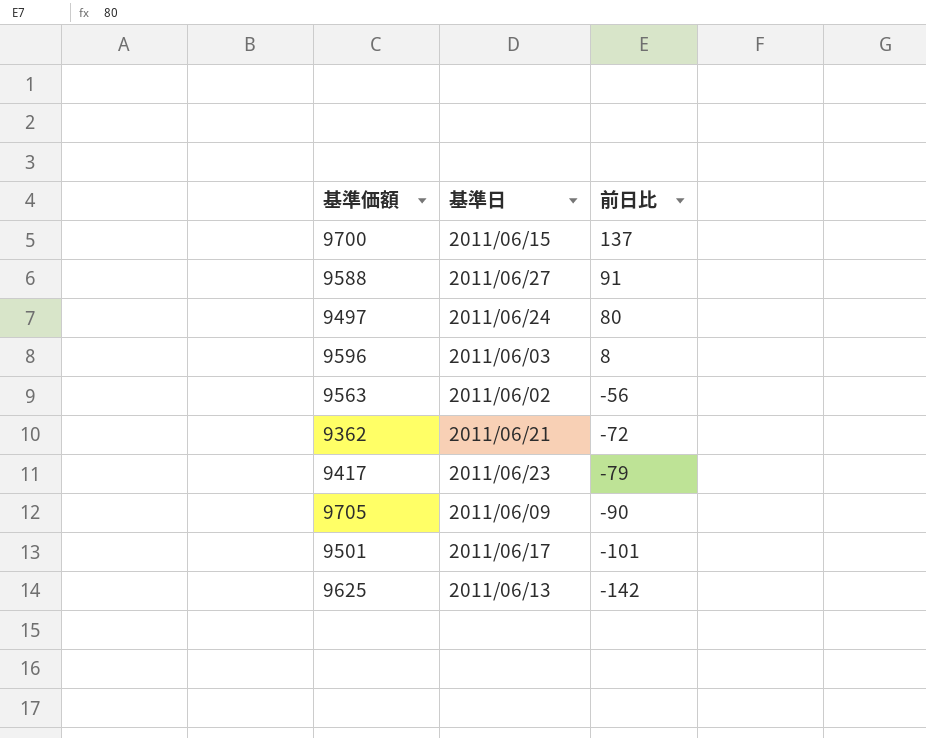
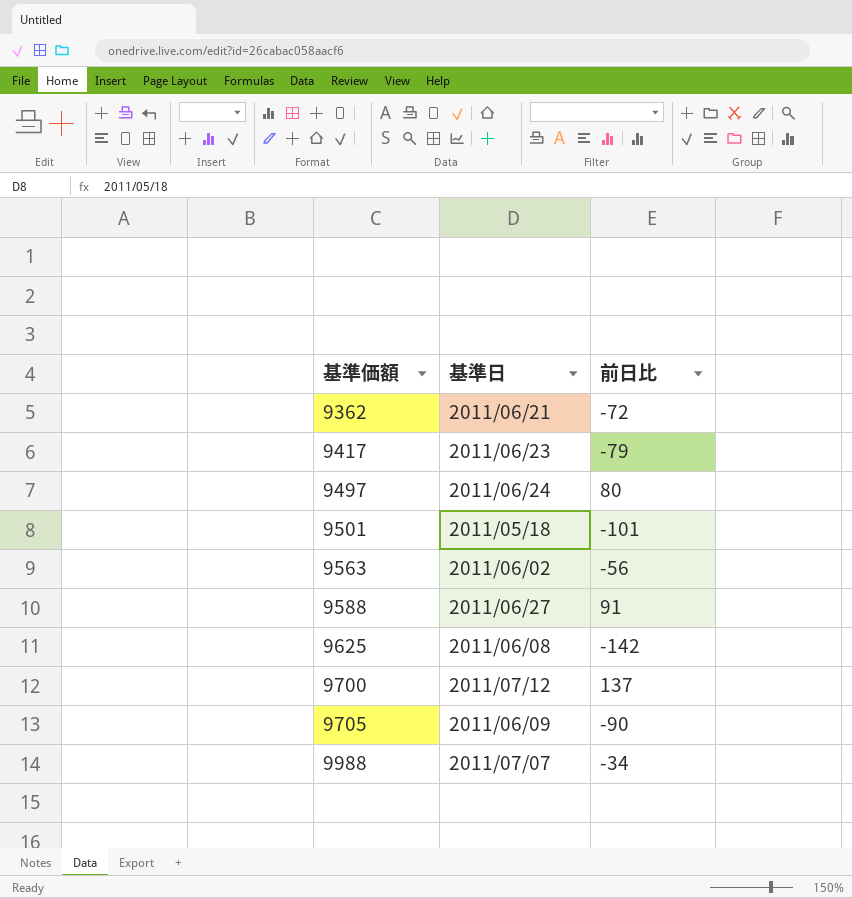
row order: 前日比 descending -> 基準価額 ascending
row 9596: 2011/06/03 | 8 -> none
9501 | 基準日: 2011/06/17 -> 2011/05/18
9625 | 基準日: 2011/06/13 -> 2011/06/08
9700 | 基準日: 2011/06/15 -> 2011/07/12
row 9988: none -> 2011/07/07 | -34

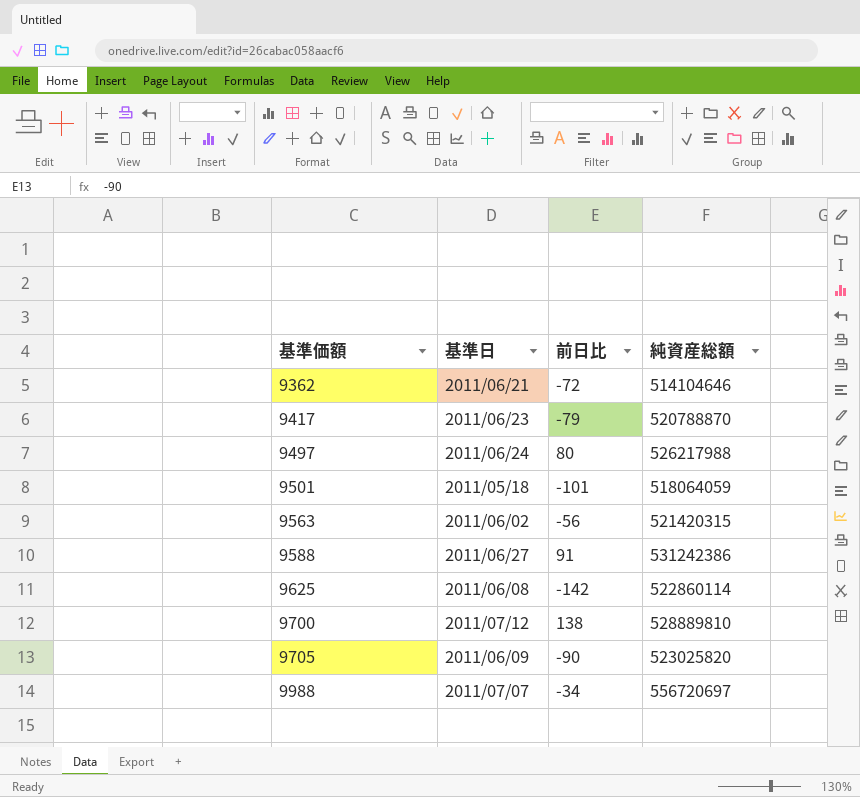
column 純資産総額 | position: none -> 4
9700 | 前日比: 137 -> 138

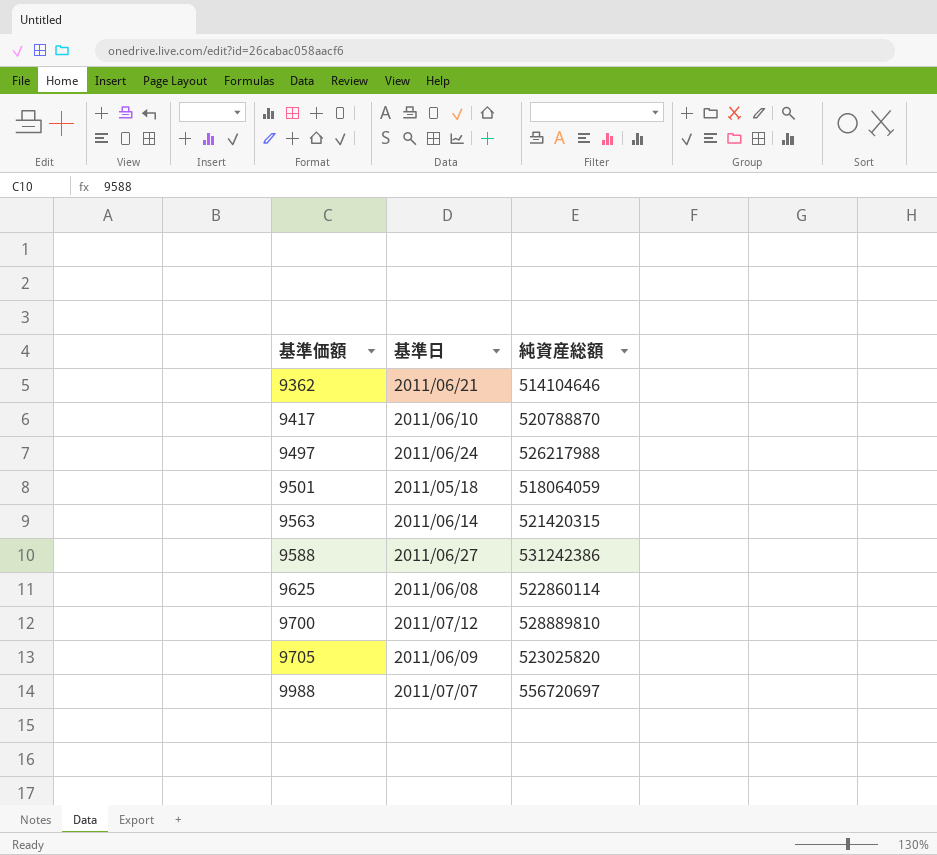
column 前日比 | position: 3 -> none
9417 | 基準日: 2011/06/23 -> 2011/06/10
9563 | 基準日: 2011/06/02 -> 2011/06/14

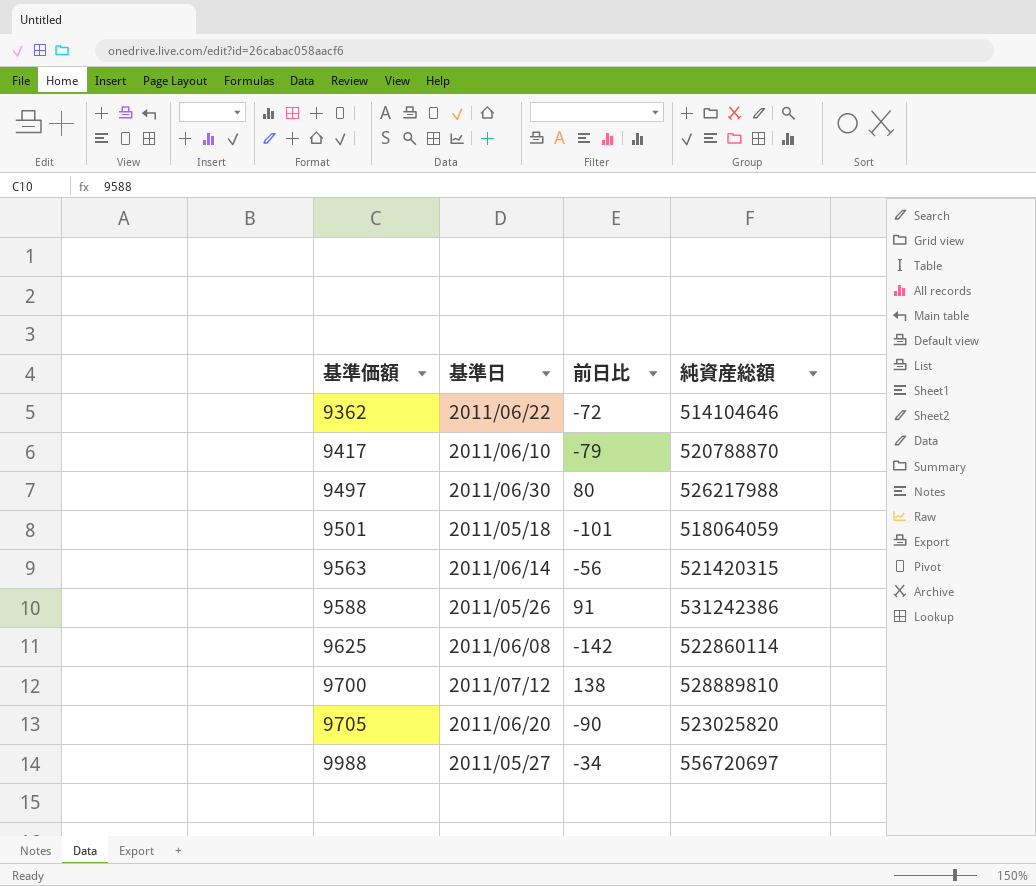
column 前日比 | position: none -> 3
9362 | 基準日: 2011/06/21 -> 2011/06/22
9497 | 基準日: 2011/06/24 -> 2011/06/30
9588 | 基準日: 2011/06/27 -> 2011/05/26
9705 | 基準日: 2011/06/09 -> 2011/06/20
9988 | 基準日: 2011/07/07 -> 2011/05/27

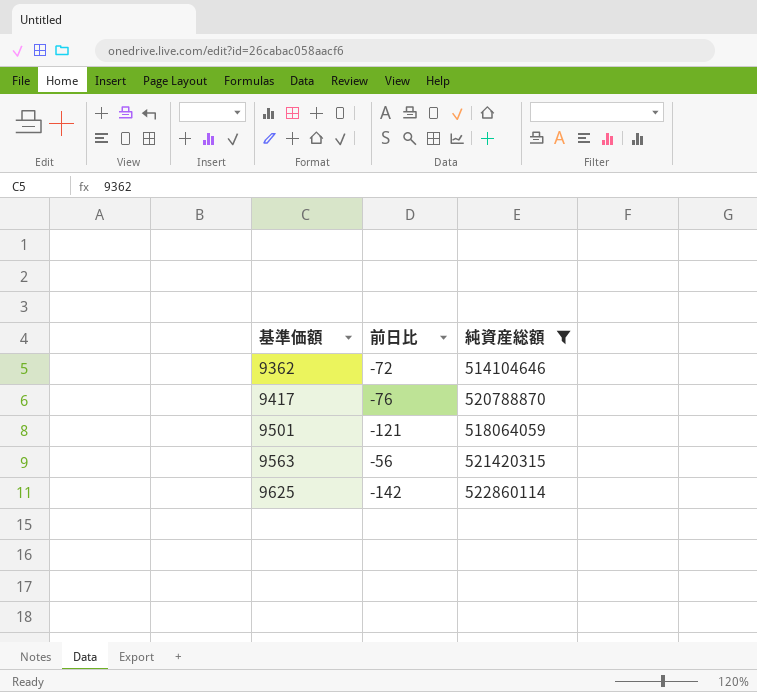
filter: none -> 純資産総額 <= 522860114
column 基準日 | position: 2 -> none
9417 | 前日比: -79 -> -76
9501 | 前日比: -101 -> -121

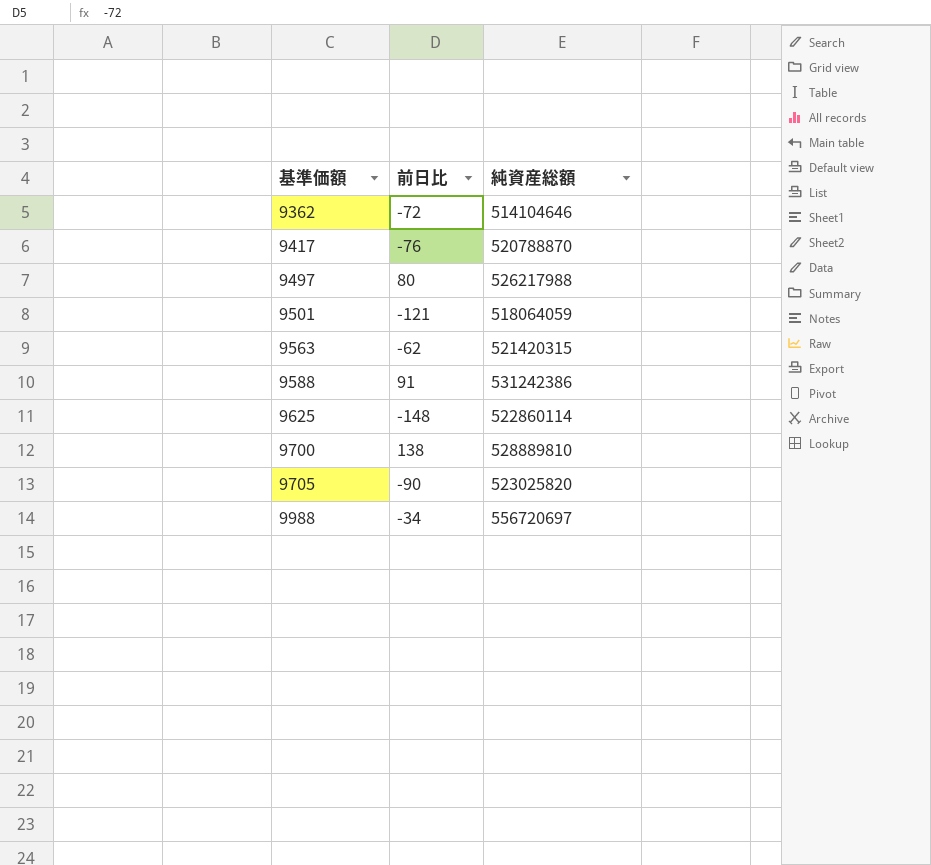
filter: 純資産総額 <= 522860114 -> none
9563 | 前日比: -56 -> -62
9625 | 前日比: -142 -> -148

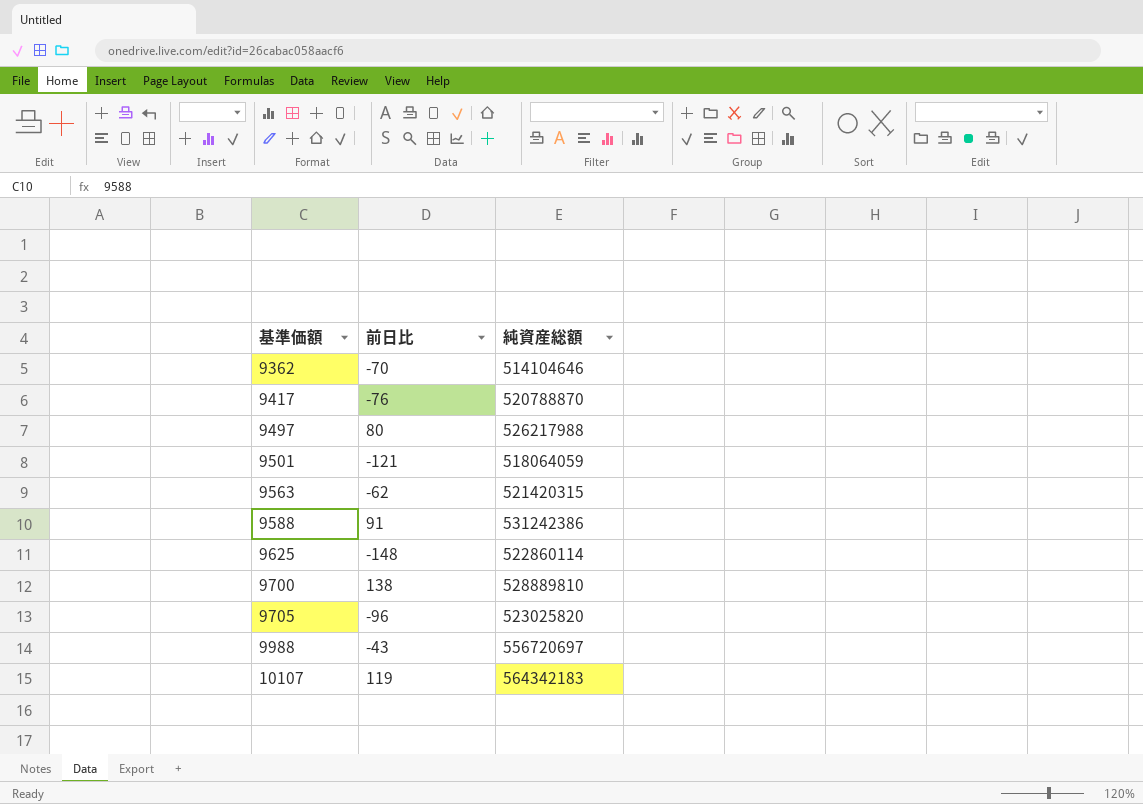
9362 | 前日比: -72 -> -70
9705 | 前日比: -90 -> -96
9988 | 前日比: -34 -> -43
row 10107: none -> 119 | 564342183

